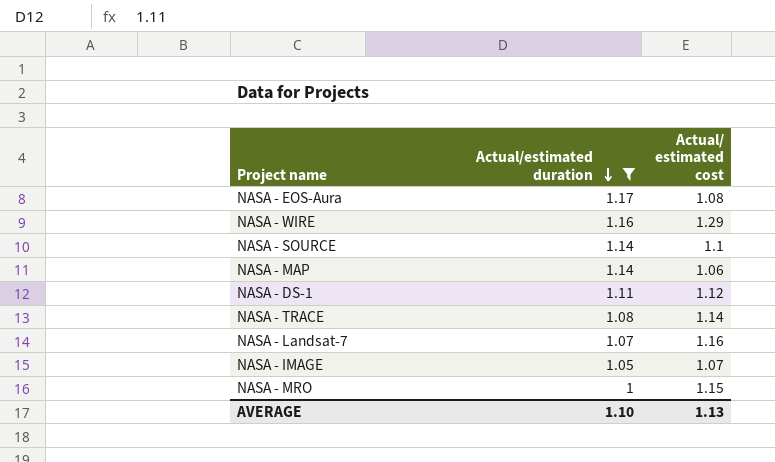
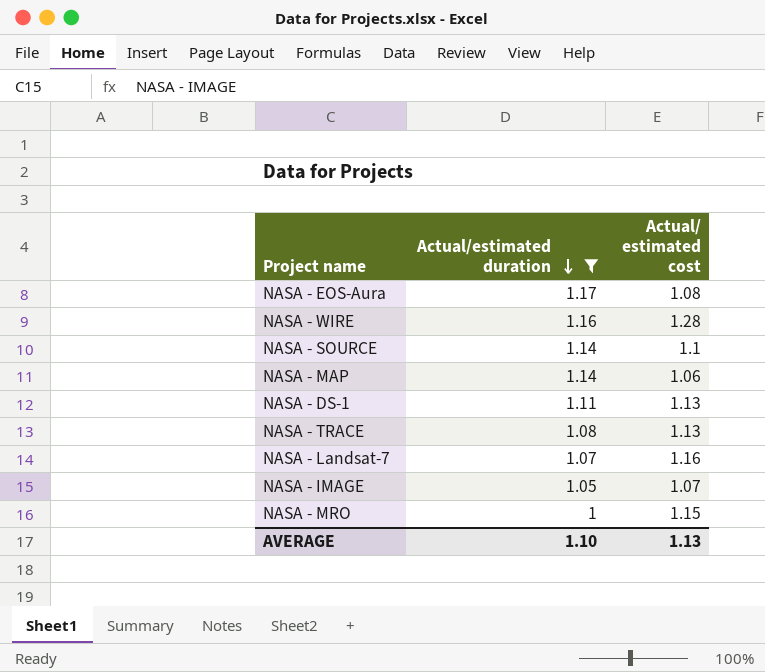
NASA - WIRE | Actual/ estimated cost: 1.29 -> 1.28
NASA - DS-1 | Actual/ estimated cost: 1.12 -> 1.13
NASA - TRACE | Actual/ estimated cost: 1.14 -> 1.13

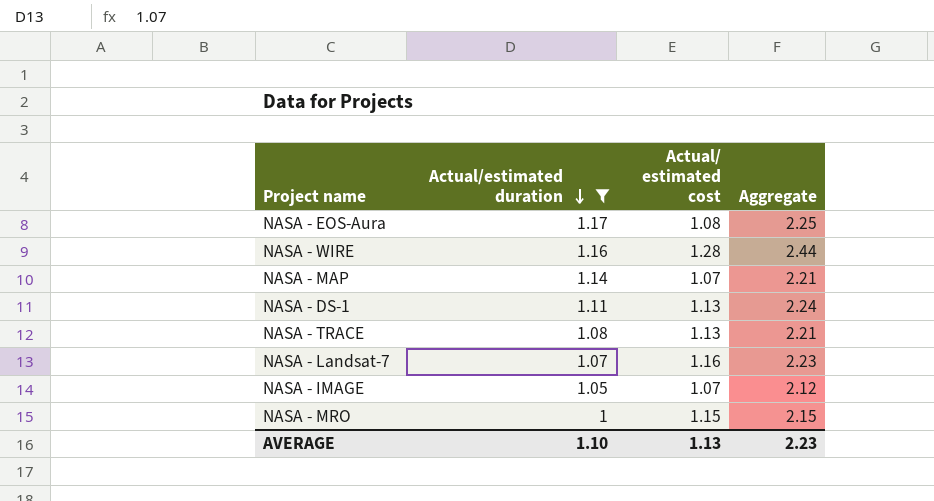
column Aggregate | formula: none -> [Actual/estimated duration] + [Actual/ estimated cost]
row NASA - SOURCE: 1.14 | 1.1 -> none
NASA - MAP | Actual/ estimated cost: 1.06 -> 1.07

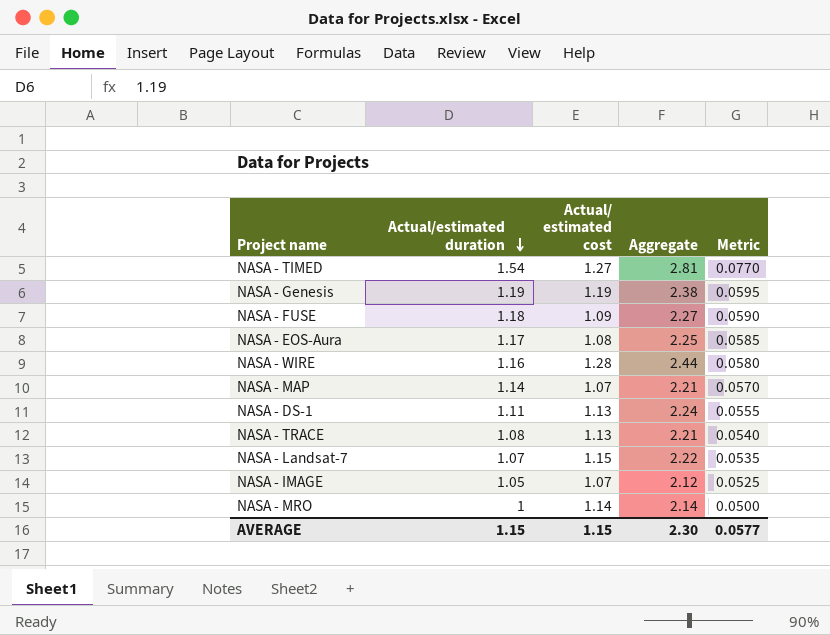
filter: Actual/estimated duration <= 1.17 -> none
column Metric | formula: none -> [Actual/estimated duration] * 0.05
NASA - Landsat-7 | Actual/ estimated cost: 1.16 -> 1.15
NASA - Landsat-7 | Aggregate: 2.23 -> 2.22
NASA - MRO | Actual/ estimated cost: 1.15 -> 1.14
NASA - MRO | Aggregate: 2.15 -> 2.14
AVERAGE | Actual/estimated duration: 1.10 -> 1.15
AVERAGE | Actual/ estimated cost: 1.13 -> 1.15
AVERAGE | Aggregate: 2.23 -> 2.30

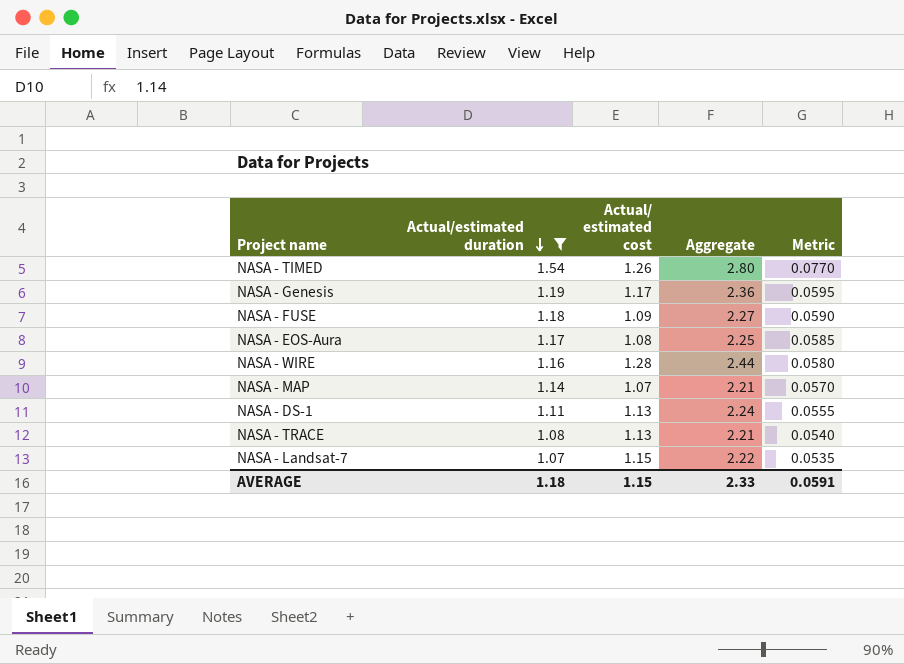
filter: none -> Actual/estimated duration >= 1.07
NASA - TIMED | Actual/ estimated cost: 1.27 -> 1.26
NASA - TIMED | Aggregate: 2.81 -> 2.80
NASA - Genesis | Actual/ estimated cost: 1.19 -> 1.17
NASA - Genesis | Aggregate: 2.38 -> 2.36
AVERAGE | Actual/estimated duration: 1.15 -> 1.18
AVERAGE | Aggregate: 2.30 -> 2.33
AVERAGE | Metric: 0.0577 -> 0.0591

